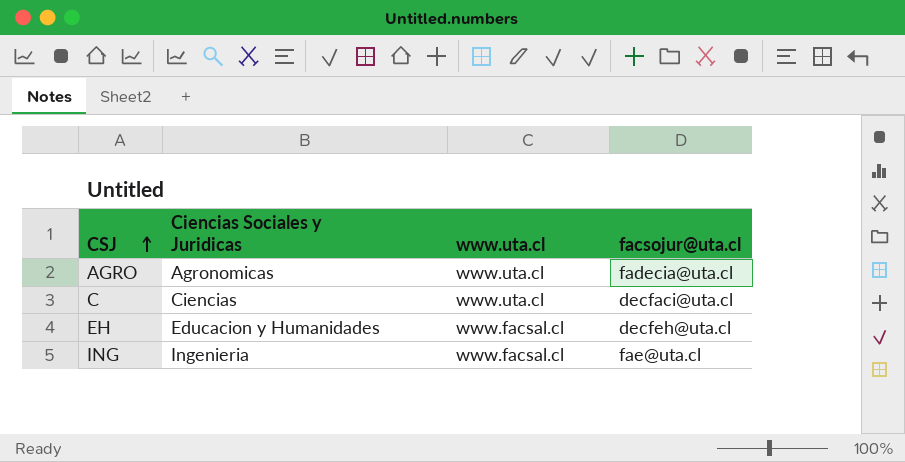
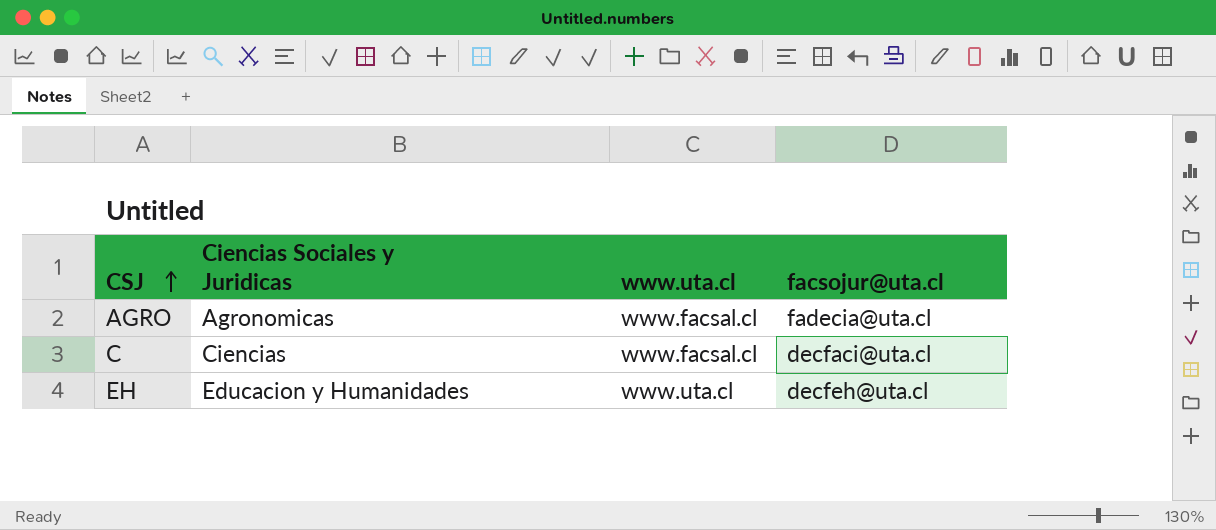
row ING: Ingenieria | www.facsal.cl | fae@uta.cl -> none
AGRO | www.uta.cl: www.uta.cl -> www.facsal.cl
C | www.uta.cl: www.uta.cl -> www.facsal.cl
EH | www.uta.cl: www.facsal.cl -> www.uta.cl

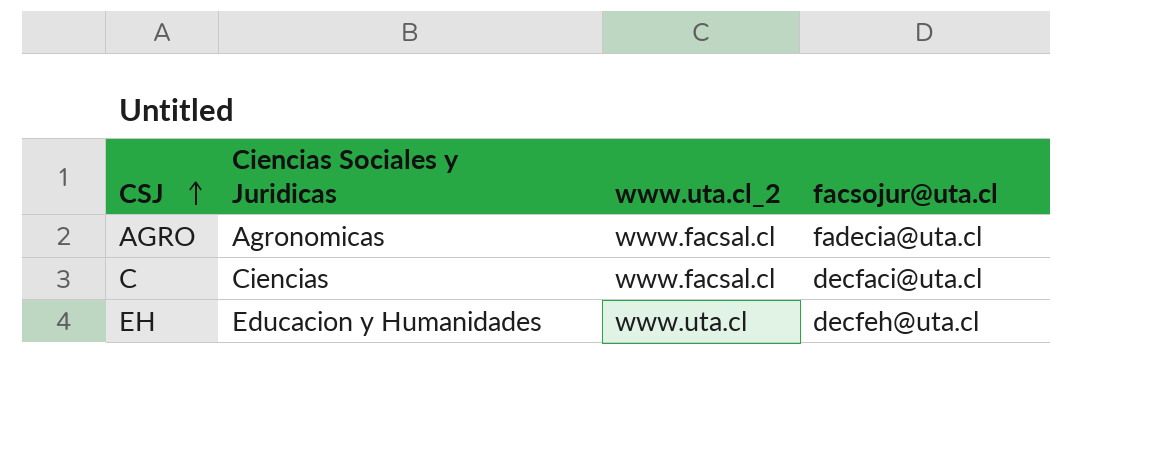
column name: www.uta.cl -> www.uta.cl_2

